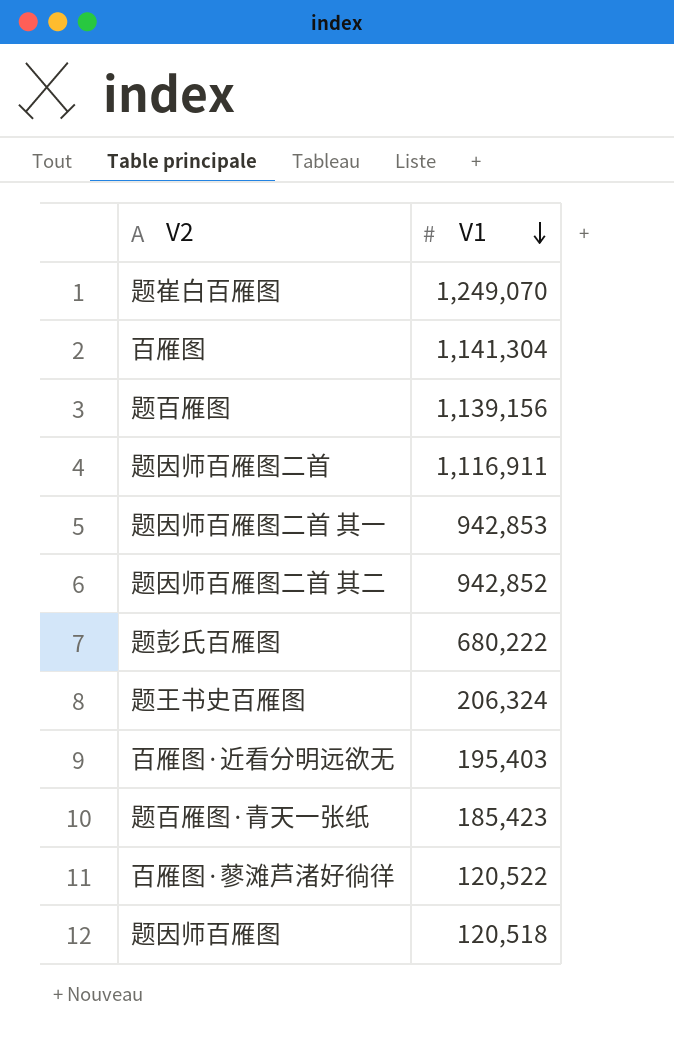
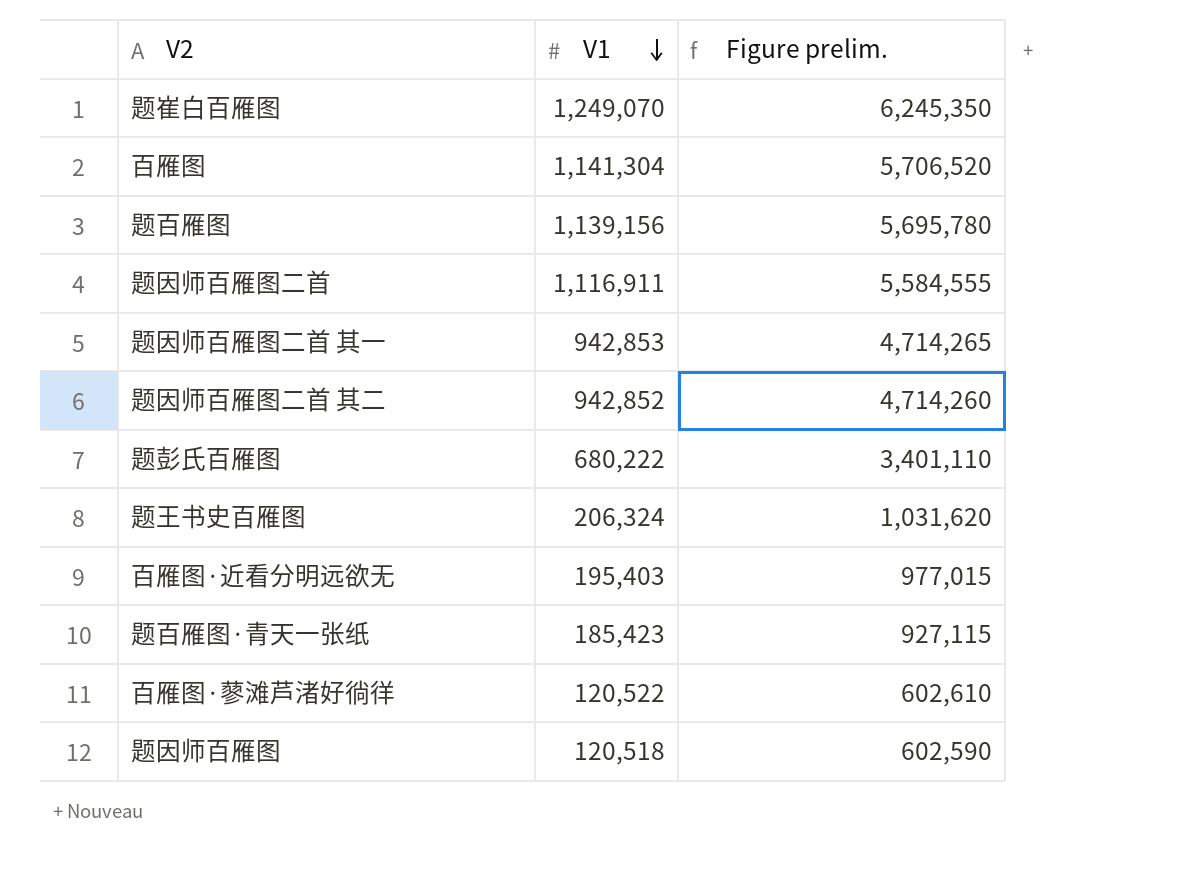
column Figure prelim. | formula: none -> [V1] * 5

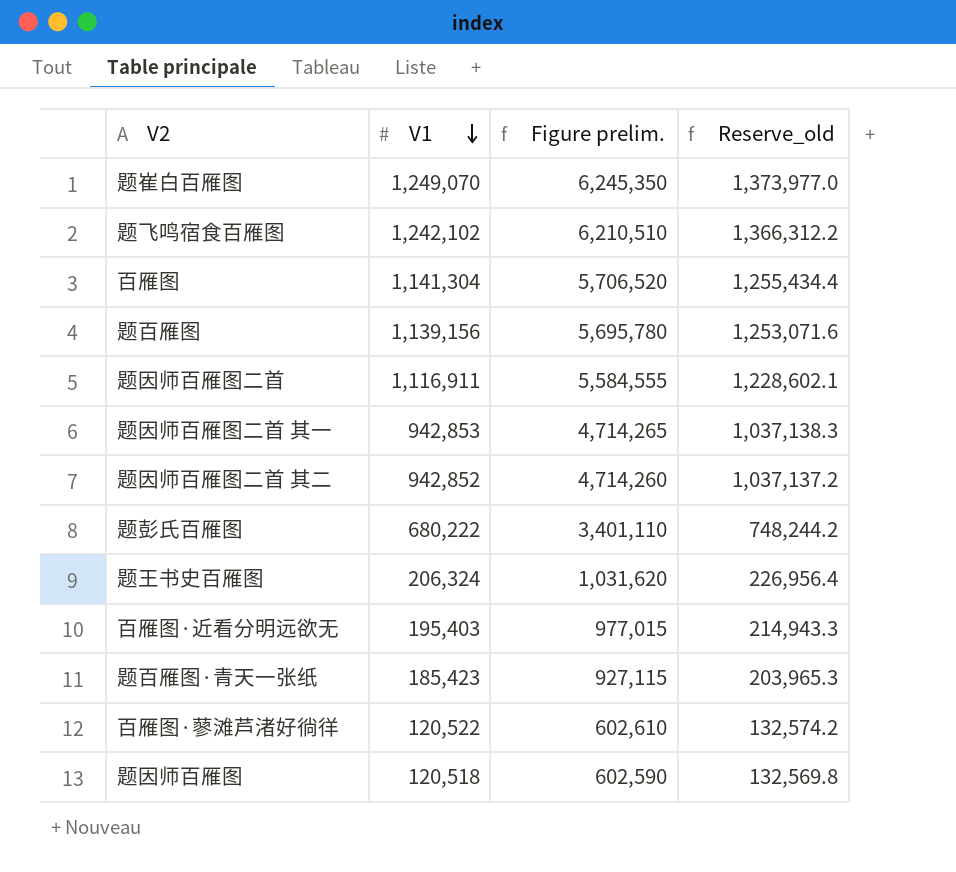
column Reserve_old | formula: none -> [V1] * 1.1
row 题飞鸣宿食百雁图: none -> 1,242,102 | 6,210,510 | 1,366,312.2

